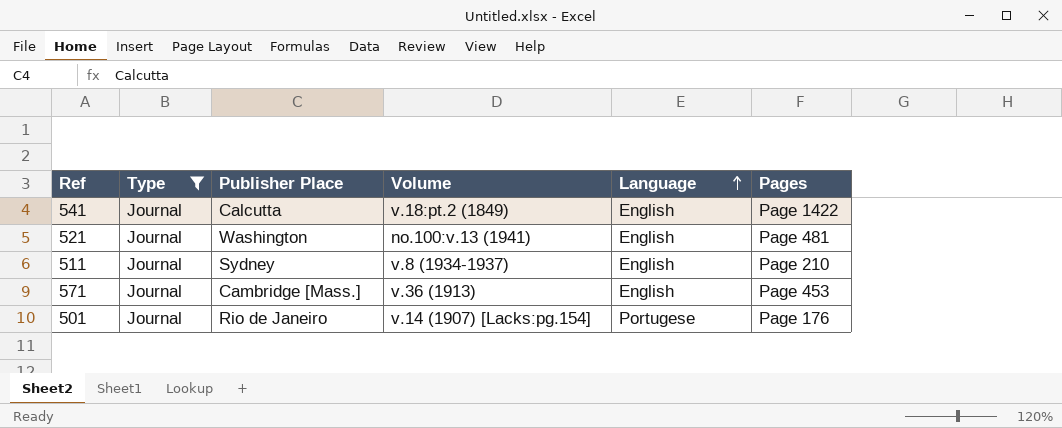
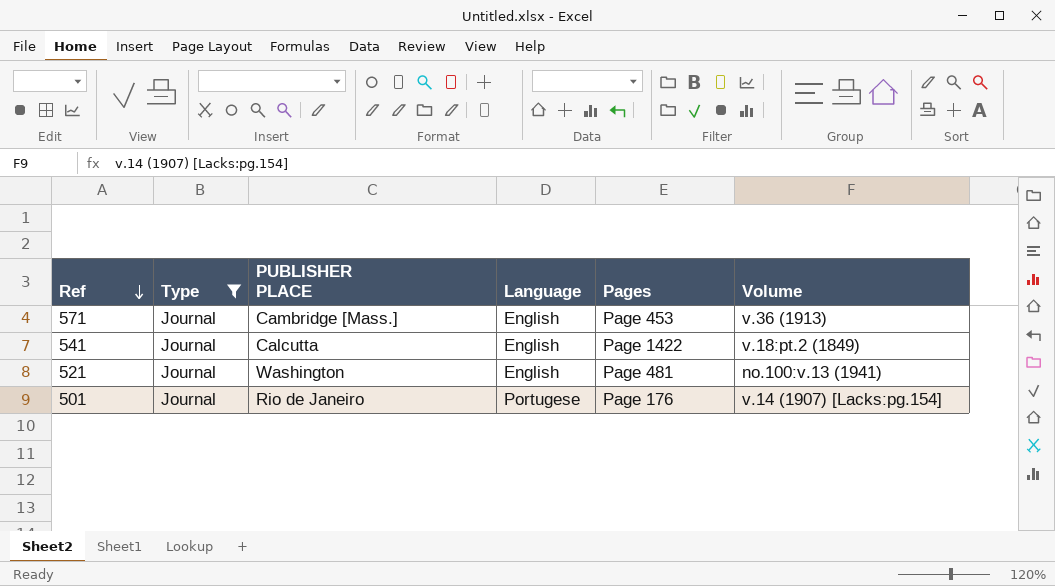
row order: Language ascending -> Ref descending
column name: Publisher Place -> PUBLISHER PLACE
column Volume | position: 4 -> 6
row 511: Journal | Sydney | v.8 (1934-1937) | English | Page 210 -> none

